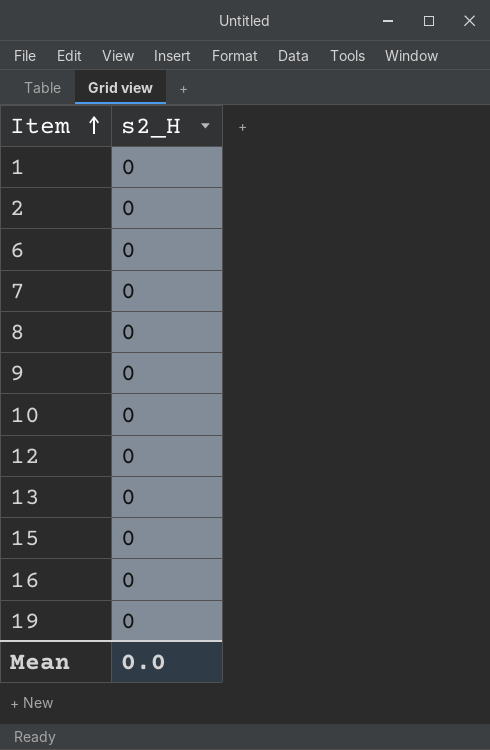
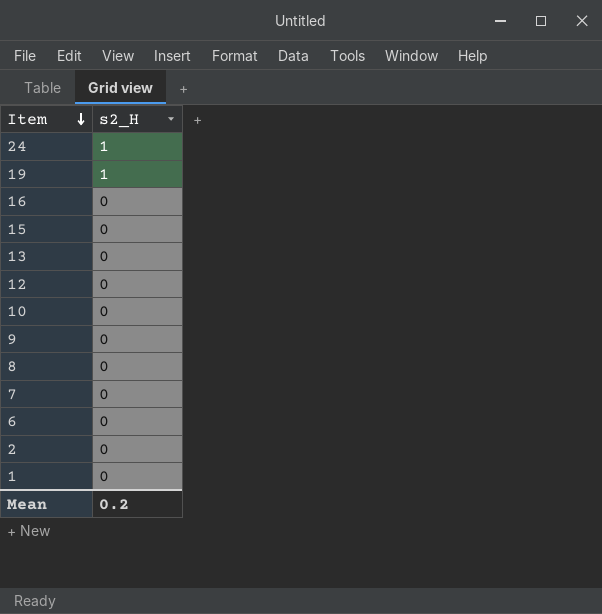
row order: Item ascending -> Item descending
row 24: none -> 1
19 | s2_H: 0 -> 1
Mean | s2_H: 0.0 -> 0.2

